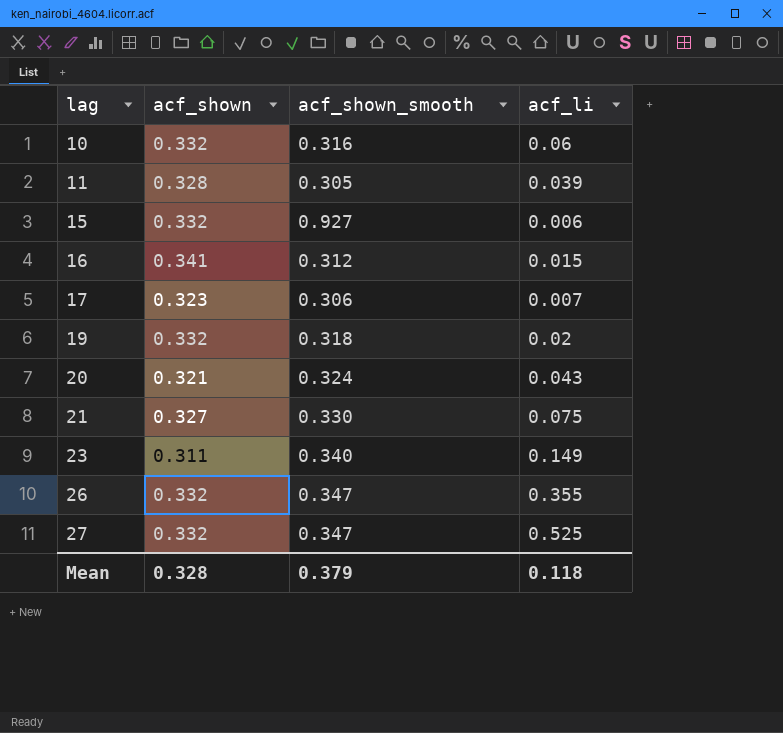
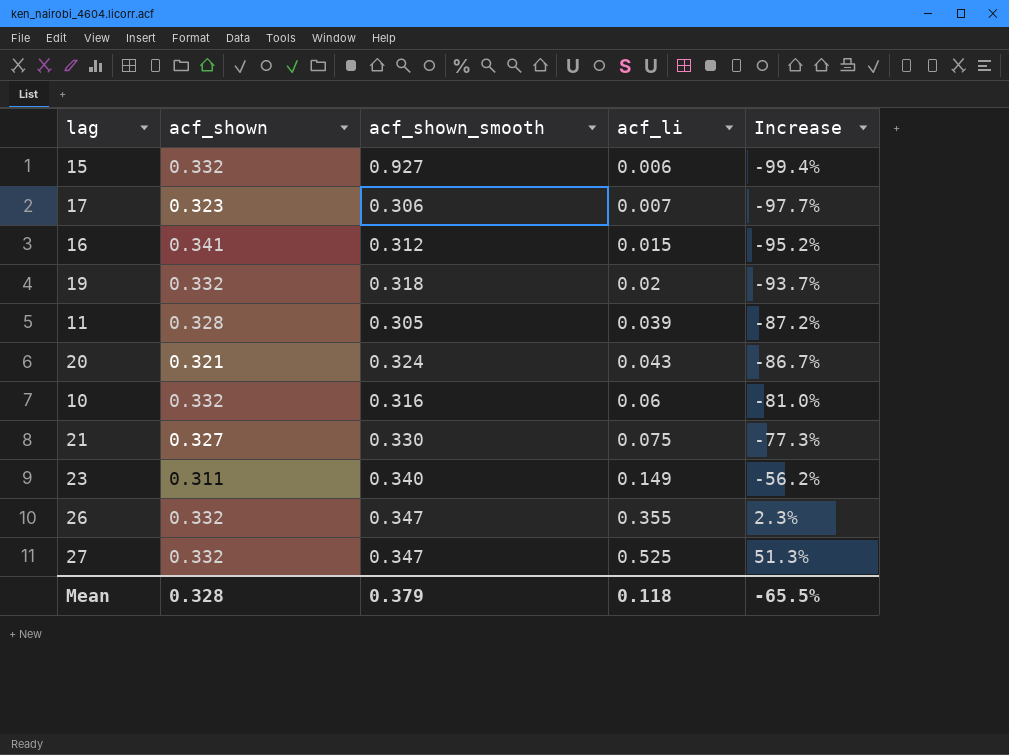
row order: lag ascending -> acf_li ascending
column Increase | formula: none -> ([acf_li] - [acf_shown_smooth]) / [acf_shown_smooth]

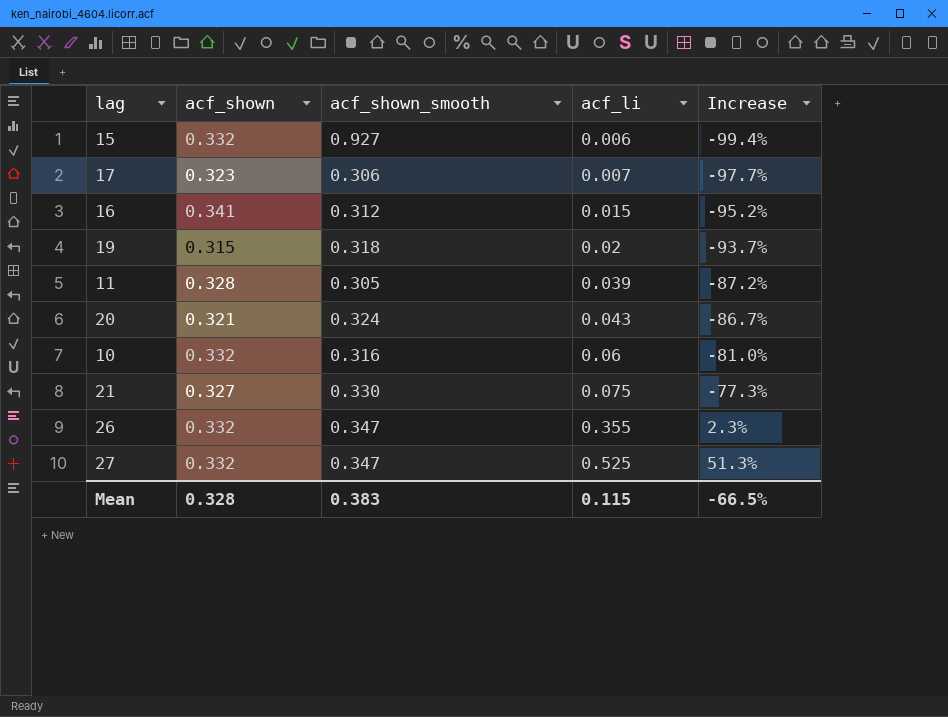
row 23: 0.311 | 0.340 | 0.149 | -56.2% -> none
19 | acf_shown: 0.332 -> 0.315
Mean | acf_shown_smooth: 0.379 -> 0.383
Mean | acf_li: 0.118 -> 0.115
Mean | Increase: -65.5% -> -66.5%

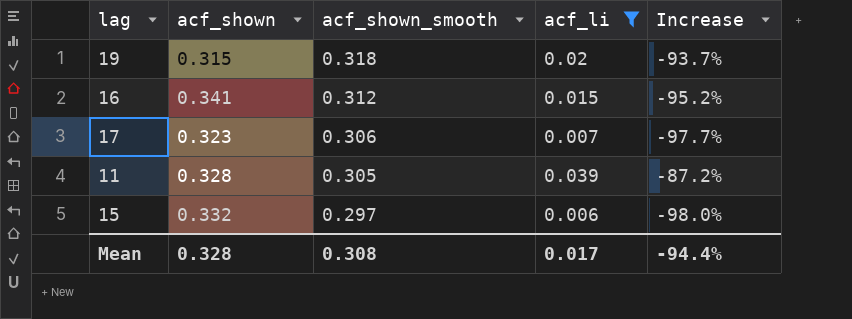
filter: none -> acf_li <= 0.039
row order: acf_li ascending -> acf_shown_smooth descending
15 | acf_shown_smooth: 0.927 -> 0.297
15 | Increase: -99.4% -> -98.0%
Mean | acf_shown_smooth: 0.383 -> 0.308
Mean | acf_li: 0.115 -> 0.017
Mean | Increase: -66.5% -> -94.4%

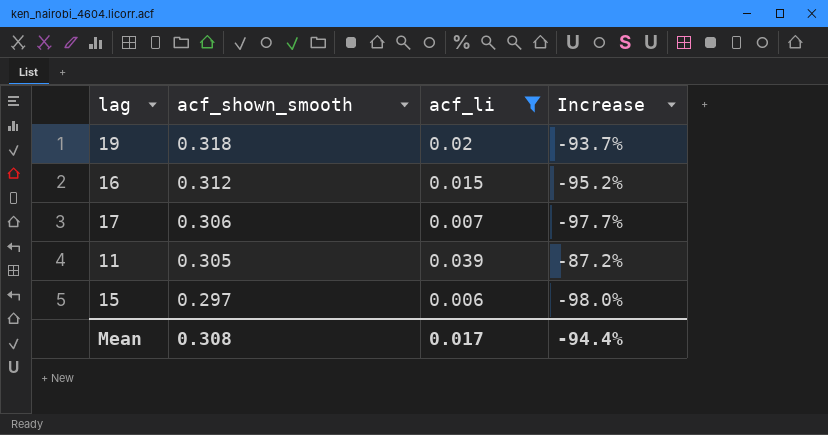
column acf_shown | position: 2 -> none

